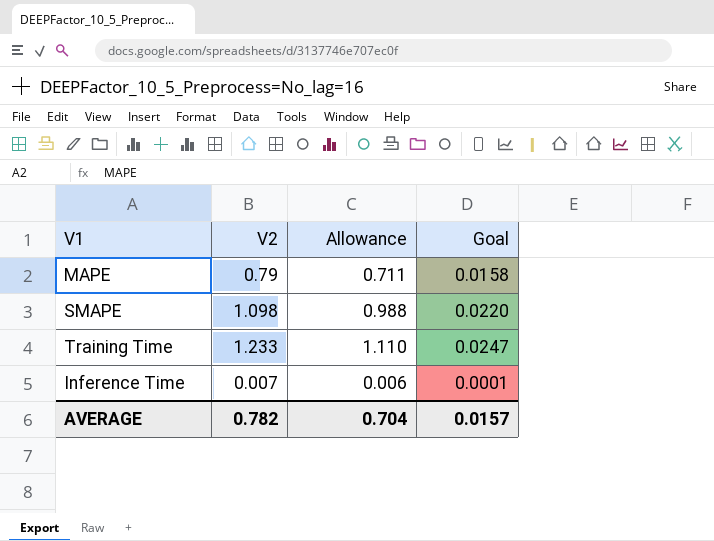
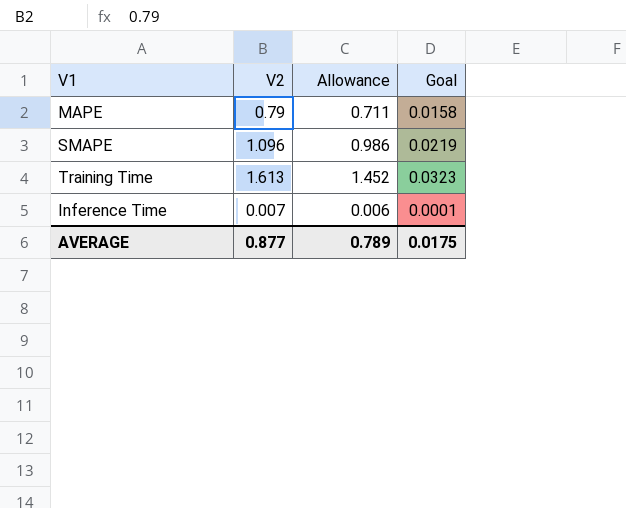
SMAPE | V2: 1.098 -> 1.096
SMAPE | Allowance: 0.988 -> 0.986
SMAPE | Goal: 0.0220 -> 0.0219
Training Time | V2: 1.233 -> 1.613
Training Time | Allowance: 1.110 -> 1.452
Training Time | Goal: 0.0247 -> 0.0323
AVERAGE | V2: 0.782 -> 0.877
AVERAGE | Allowance: 0.704 -> 0.789
AVERAGE | Goal: 0.0157 -> 0.0175

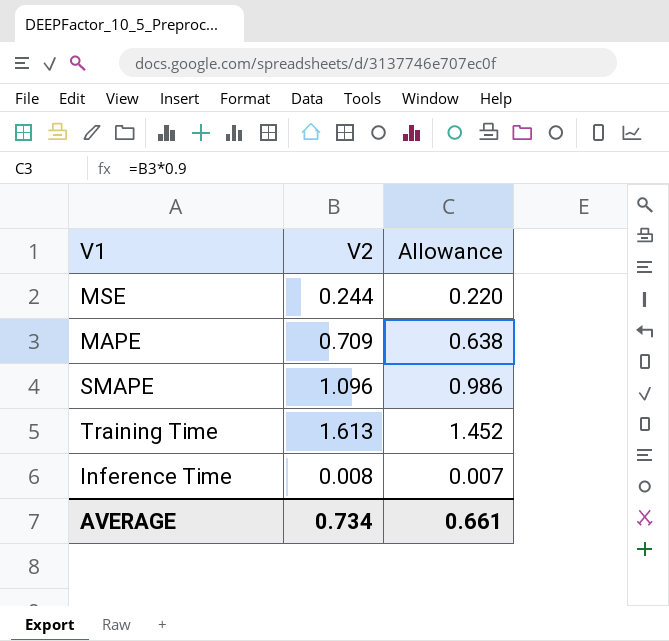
column Goal | formula: [V2] * 0.02 -> none
row MSE: none -> 0.244 | 0.220
MAPE | V2: 0.79 -> 0.709
MAPE | Allowance: 0.711 -> 0.638
Inference Time | V2: 0.007 -> 0.008
Inference Time | Allowance: 0.006 -> 0.007
AVERAGE | V2: 0.877 -> 0.734
AVERAGE | Allowance: 0.789 -> 0.661

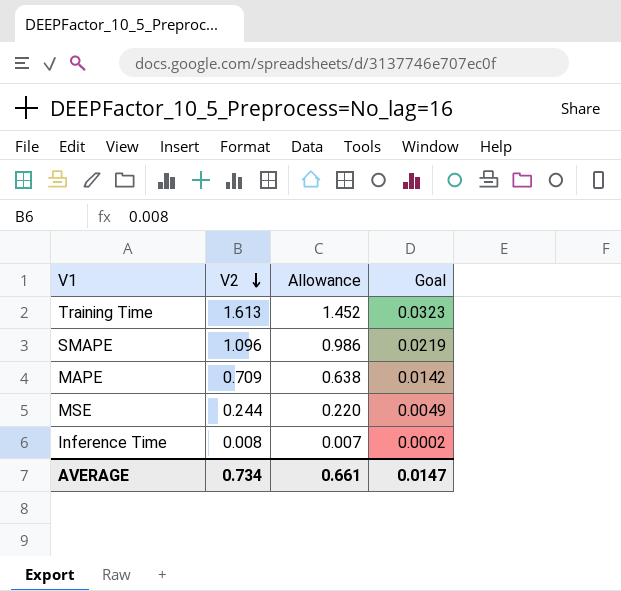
row order: none -> V2 descending
column Goal | formula: none -> [V2] * 0.02

